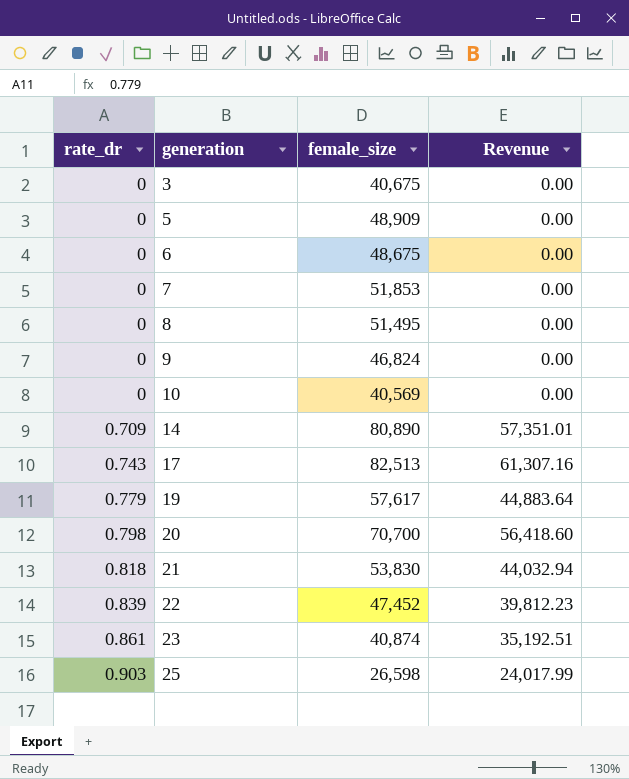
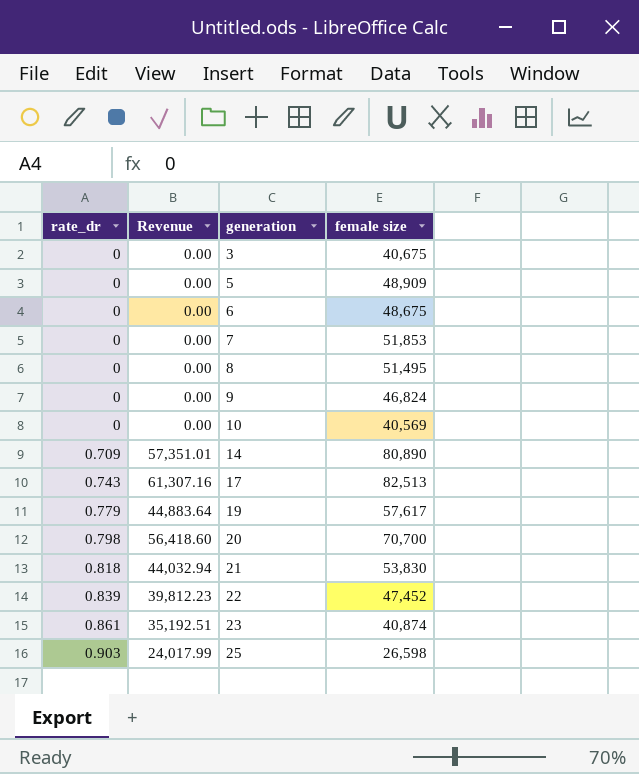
column Revenue | position: 4 -> 2
column name: female_size -> female size

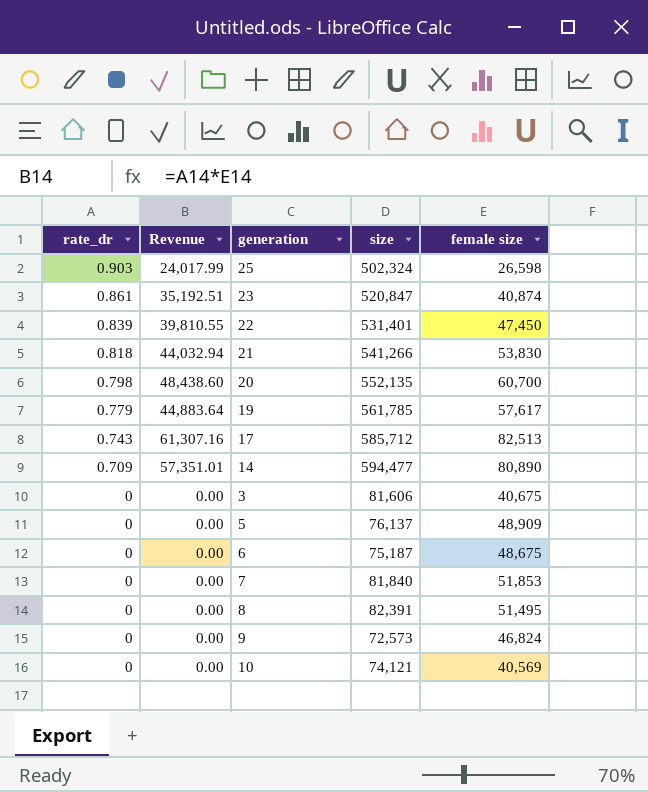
row order: rate_dr ascending -> rate_dr descending
column size | position: none -> 4
22 | Revenue: 39,812.23 -> 39,810.55
22 | female size: 47,452 -> 47,450
20 | Revenue: 56,418.60 -> 48,438.60
20 | female size: 70,700 -> 60,700

